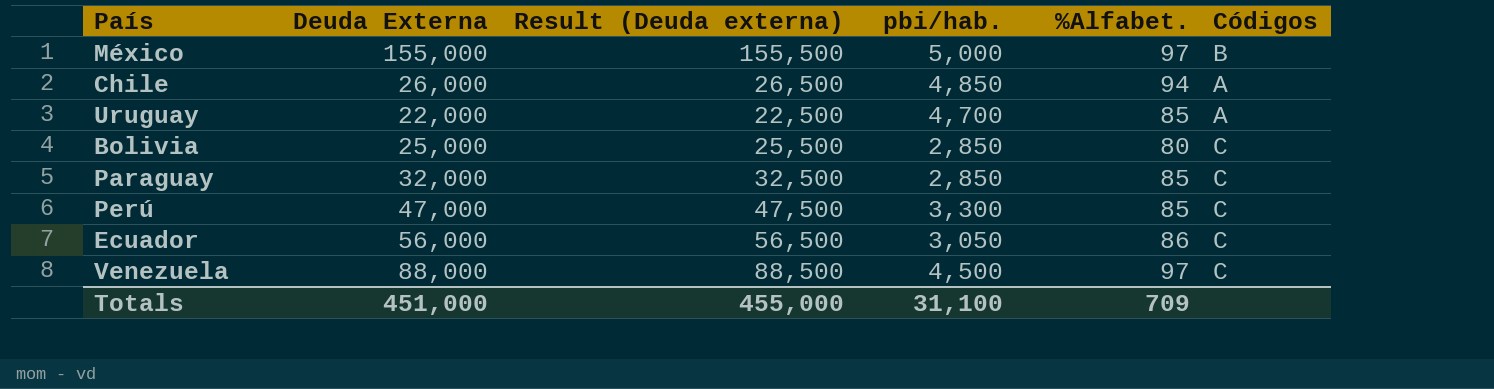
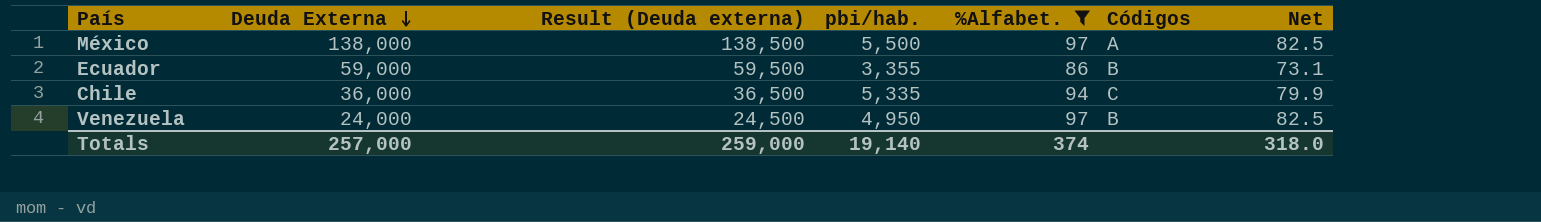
filter: none -> %Alfabet. >= 86
row order: none -> Deuda Externa descending
column Net | formula: none -> [%Alfabet.] * 0.85
México | Deuda Externa: 155,000 -> 138,000
México | Result (Deuda externa): 155,500 -> 138,500
México | pbi/hab.: 5,000 -> 5,500
México | Códigos: B -> A
Ecuador | Deuda Externa: 56,000 -> 59,000
Ecuador | Result (Deuda externa): 56,500 -> 59,500
Ecuador | pbi/hab.: 3,050 -> 3,355
Ecuador | Códigos: C -> B
Chile | Deuda Externa: 26,000 -> 36,000
Chile | Result (Deuda externa): 26,500 -> 36,500
Chile | pbi/hab.: 4,850 -> 5,335
Chile | Códigos: A -> C
Venezuela | Deuda Externa: 88,000 -> 24,000
Venezuela | Result (Deuda externa): 88,500 -> 24,500
Venezuela | pbi/hab.: 4,500 -> 4,950
Venezuela | Códigos: C -> B
Totals | Deuda Externa: 451,000 -> 257,000
Totals | Result (Deuda externa): 455,000 -> 259,000
Totals | pbi/hab.: 31,100 -> 19,140
Totals | %Alfabet.: 709 -> 374

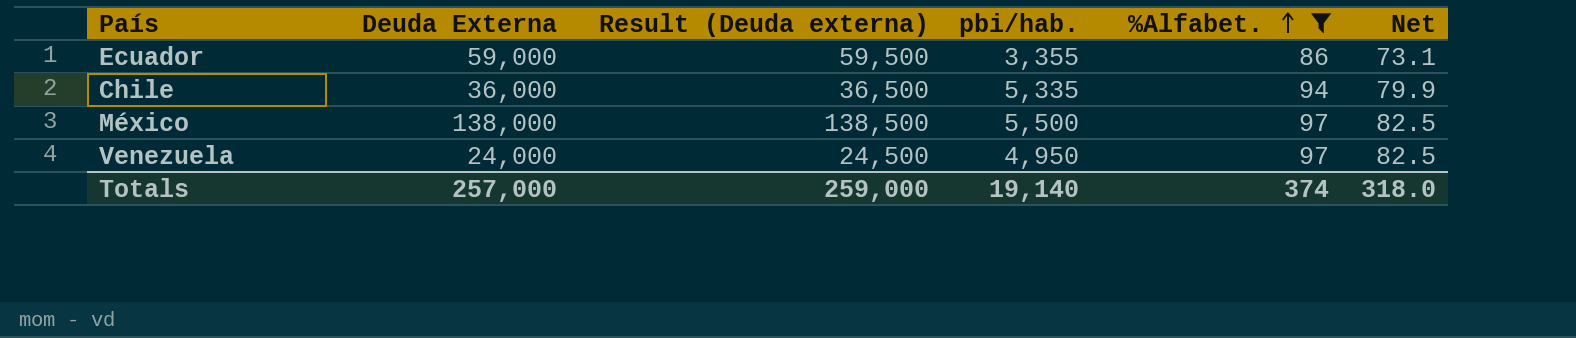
row order: Deuda Externa descending -> %Alfabet. ascending
column Códigos | position: 6 -> none

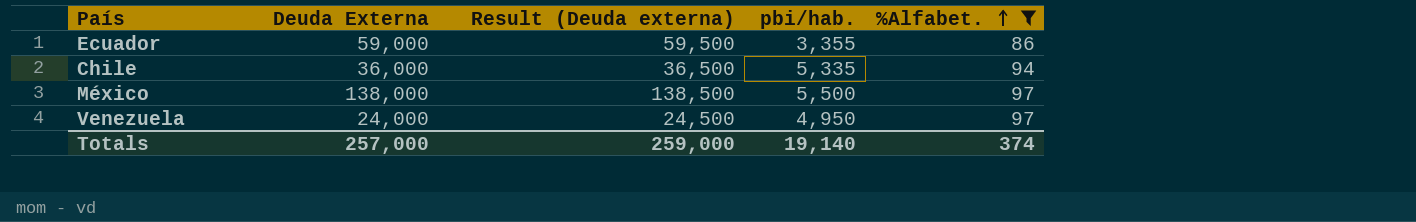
column Net | formula: [%Alfabet.] * 0.85 -> none

